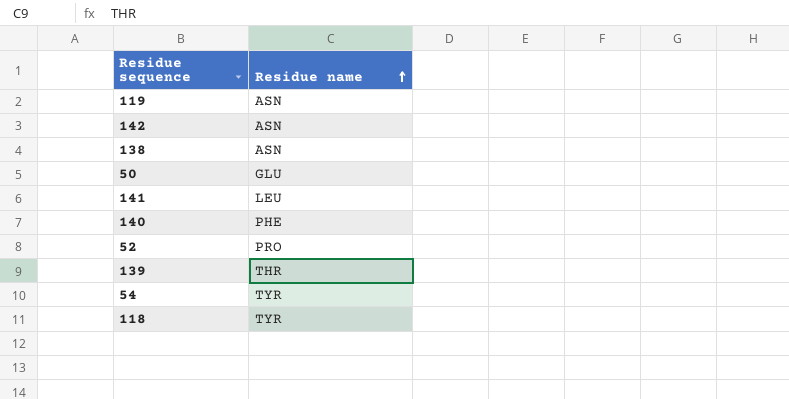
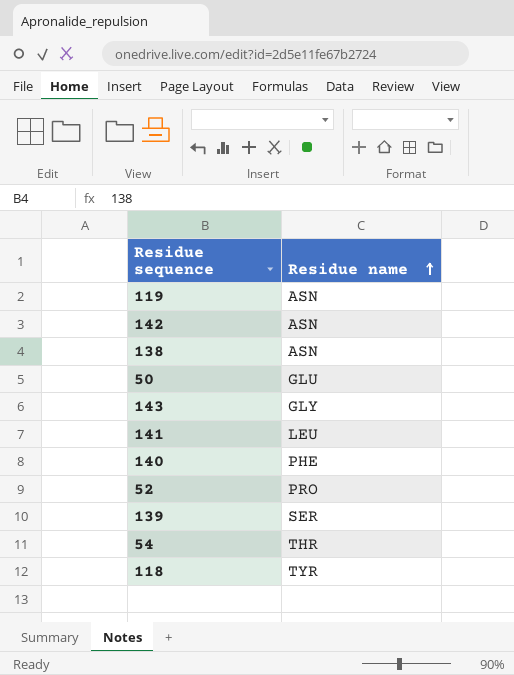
row 143: none -> GLY
139 | Residue name: THR -> SER
54 | Residue name: TYR -> THR

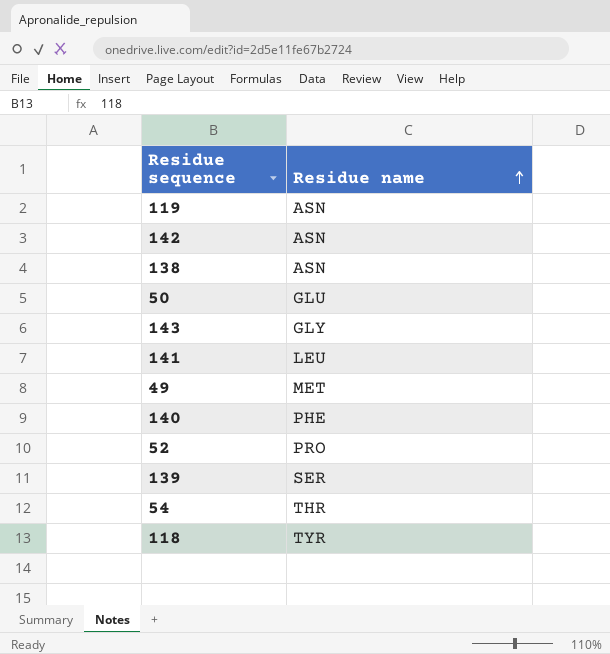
row 49: none -> MET

